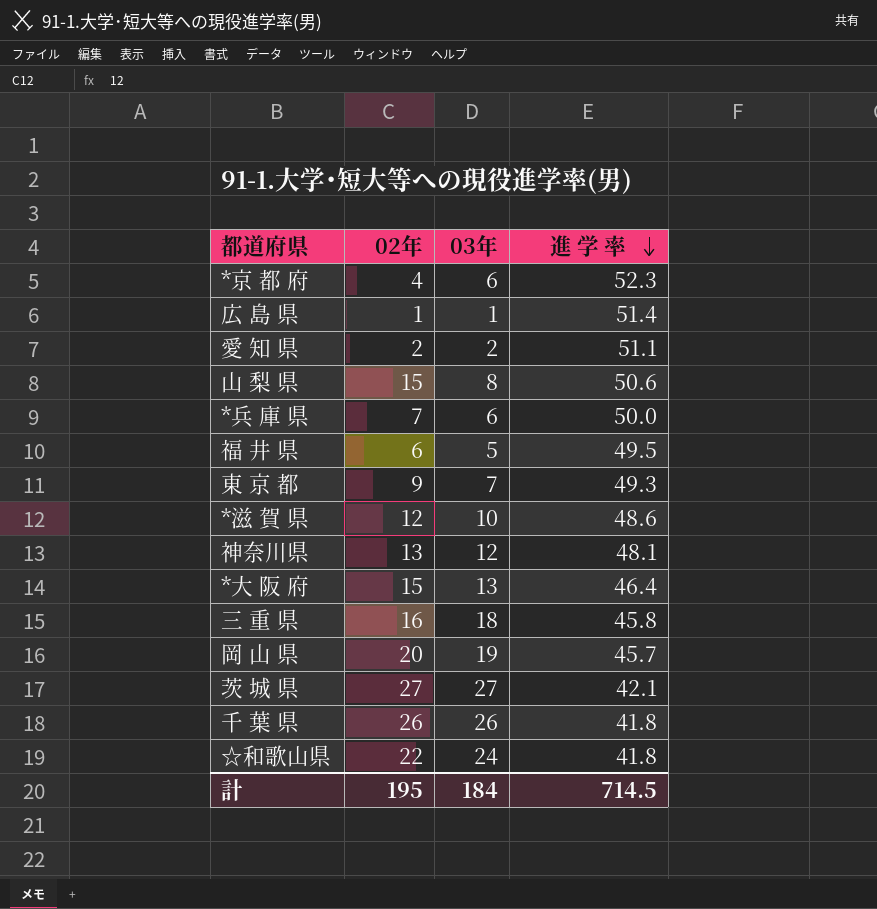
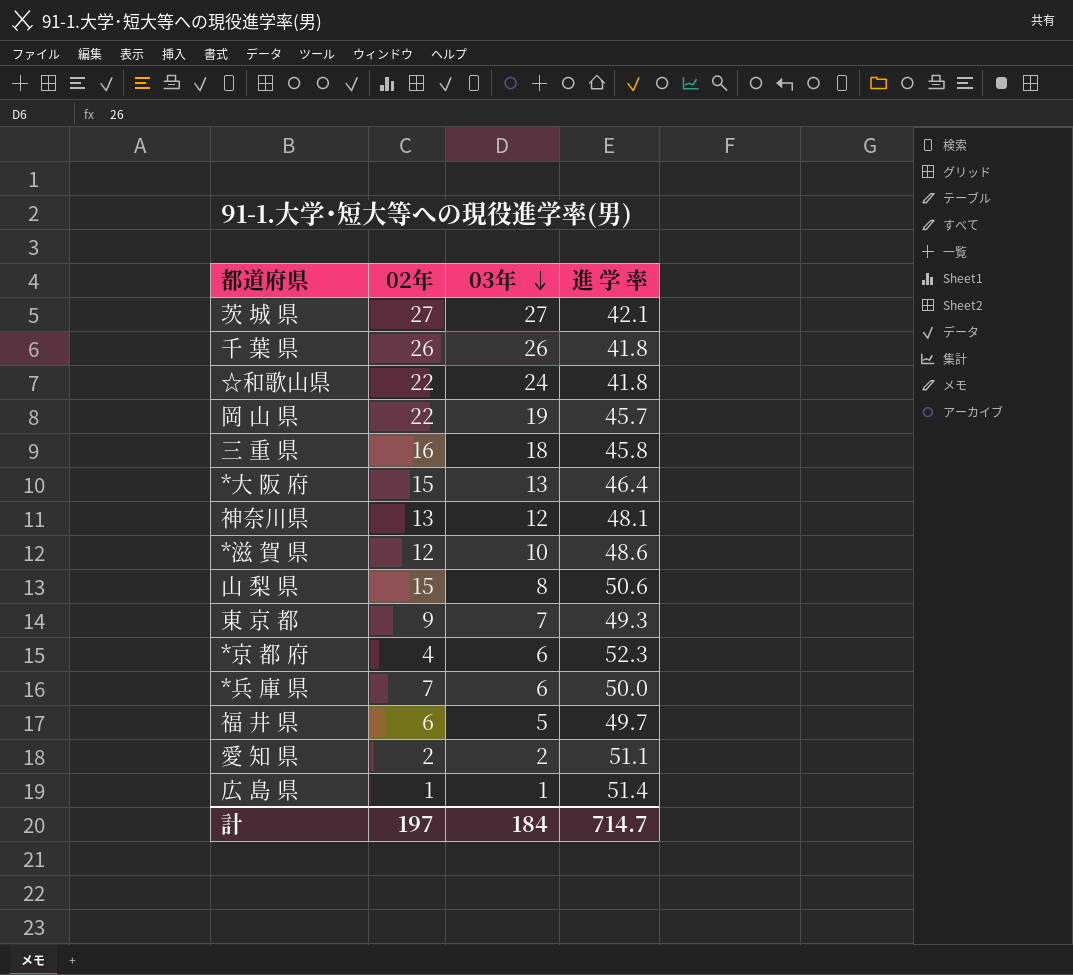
row order: 進 学 率 descending -> 03年 descending
岡 山 県 | 02年: 20 -> 22
福 井 県 | 進 学 率: 49.5 -> 49.7
計 | 02年: 195 -> 197
計 | 進 学 率: 714.5 -> 714.7

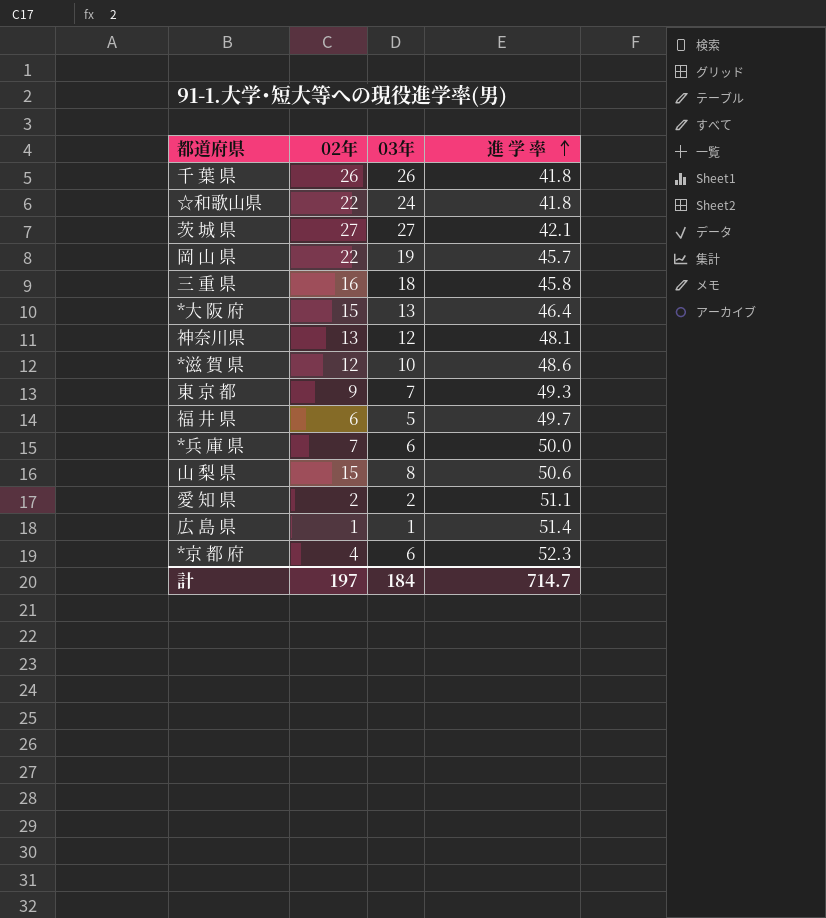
row order: 03年 descending -> 進 学 率 ascending

